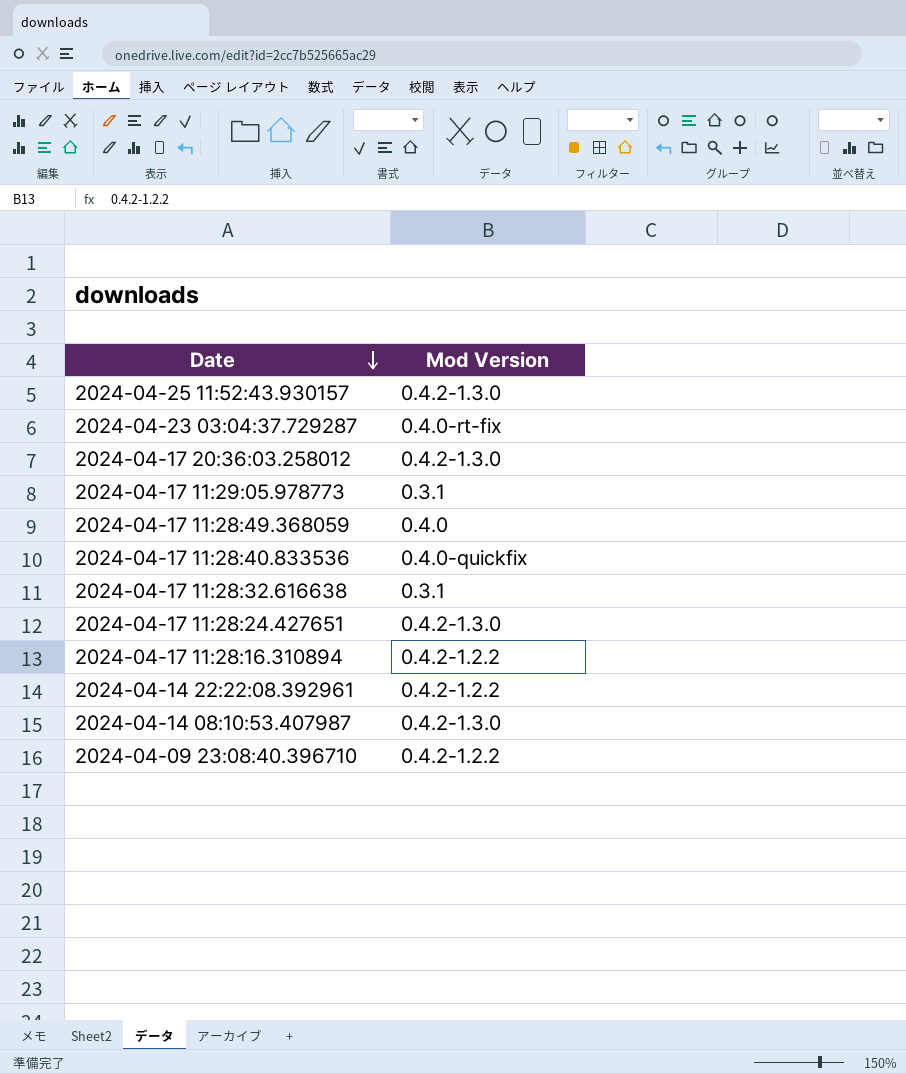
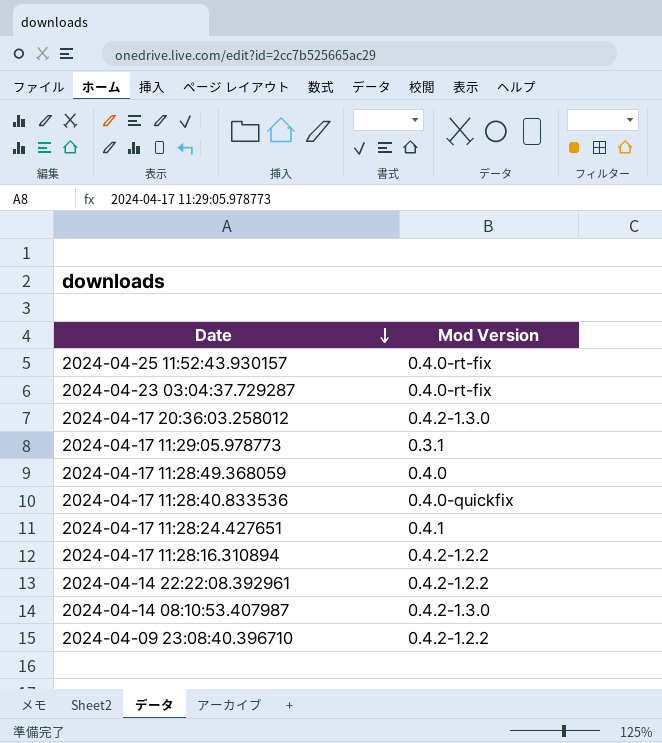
row 2024-04-17 11:28:32.616638: 0.3.1 -> none
2024-04-25 11:52:43.930157 | Mod Version: 0.4.2-1.3.0 -> 0.4.0-rt-fix
2024-04-17 11:28:24.427651 | Mod Version: 0.4.2-1.3.0 -> 0.4.1

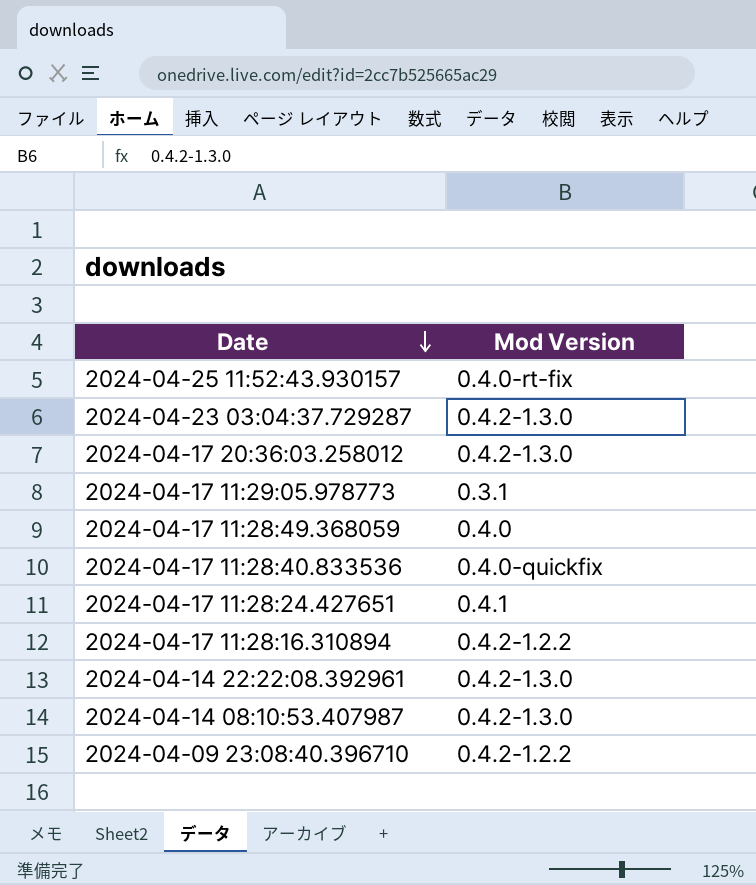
2024-04-23 03:04:37.729287 | Mod Version: 0.4.0-rt-fix -> 0.4.2-1.3.0
2024-04-14 22:22:08.392961 | Mod Version: 0.4.2-1.2.2 -> 0.4.2-1.3.0

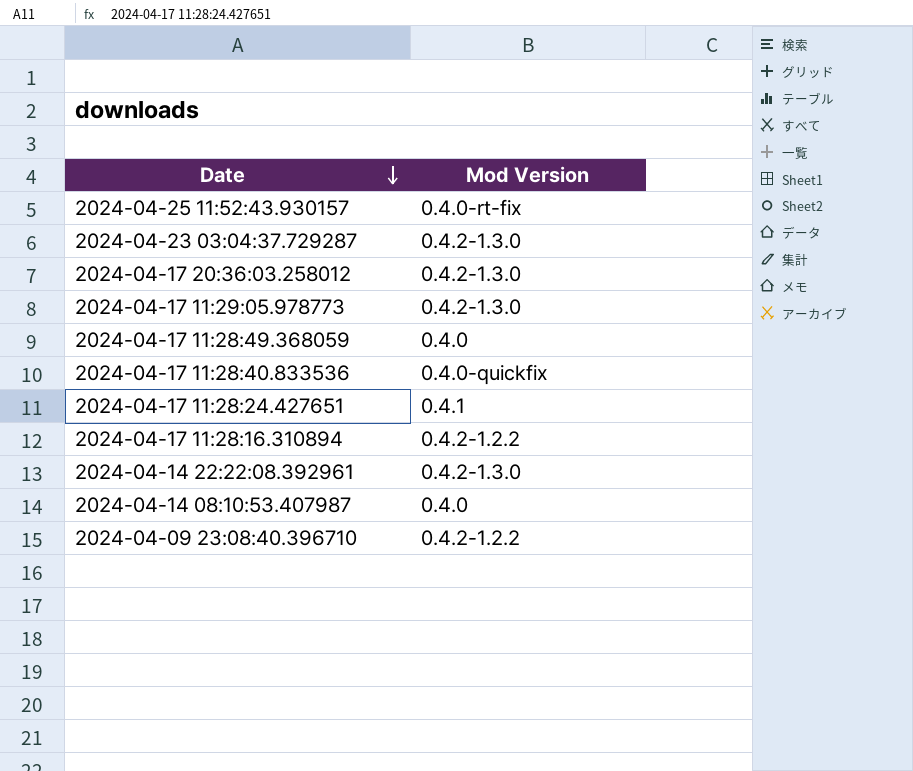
2024-04-17 11:29:05.978773 | Mod Version: 0.3.1 -> 0.4.2-1.3.0
2024-04-14 08:10:53.407987 | Mod Version: 0.4.2-1.3.0 -> 0.4.0

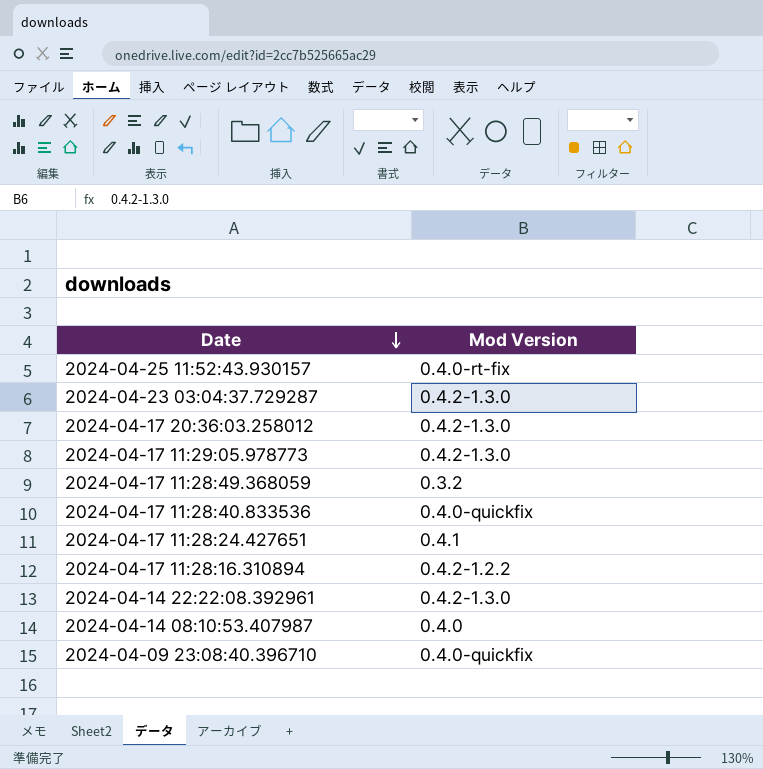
2024-04-17 11:28:49.368059 | Mod Version: 0.4.0 -> 0.3.2
2024-04-09 23:08:40.396710 | Mod Version: 0.4.2-1.2.2 -> 0.4.0-quickfix

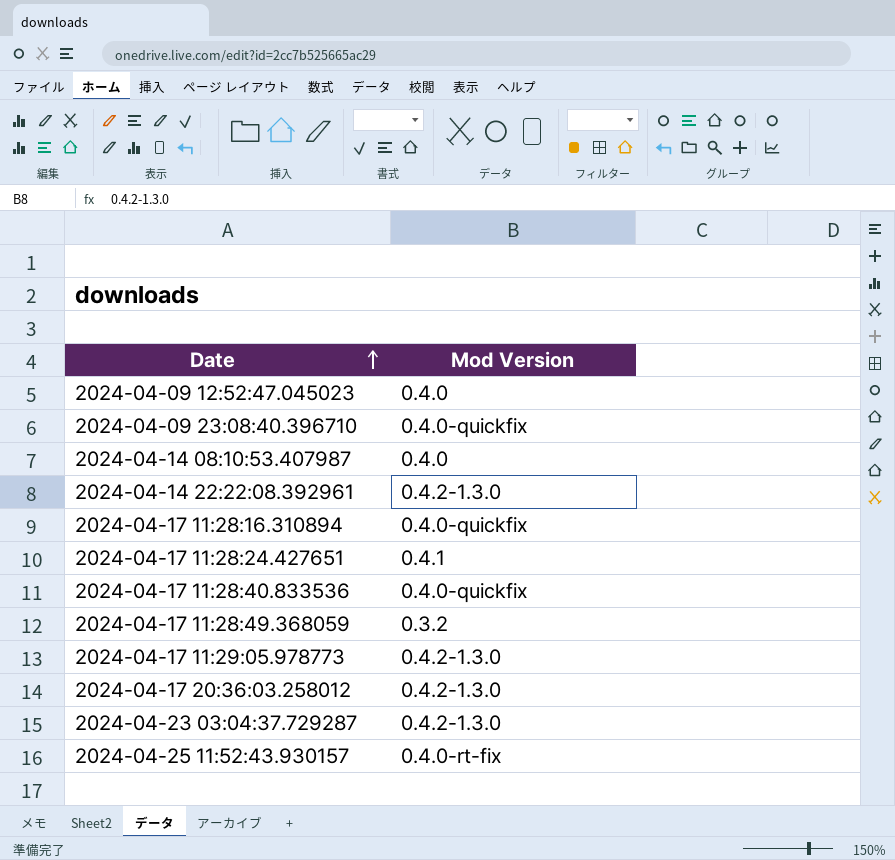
row order: Date descending -> Date ascending
row 2024-04-09 12:52:47.045023: none -> 0.4.0
2024-04-17 11:28:16.310894 | Mod Version: 0.4.2-1.2.2 -> 0.4.0-quickfix

